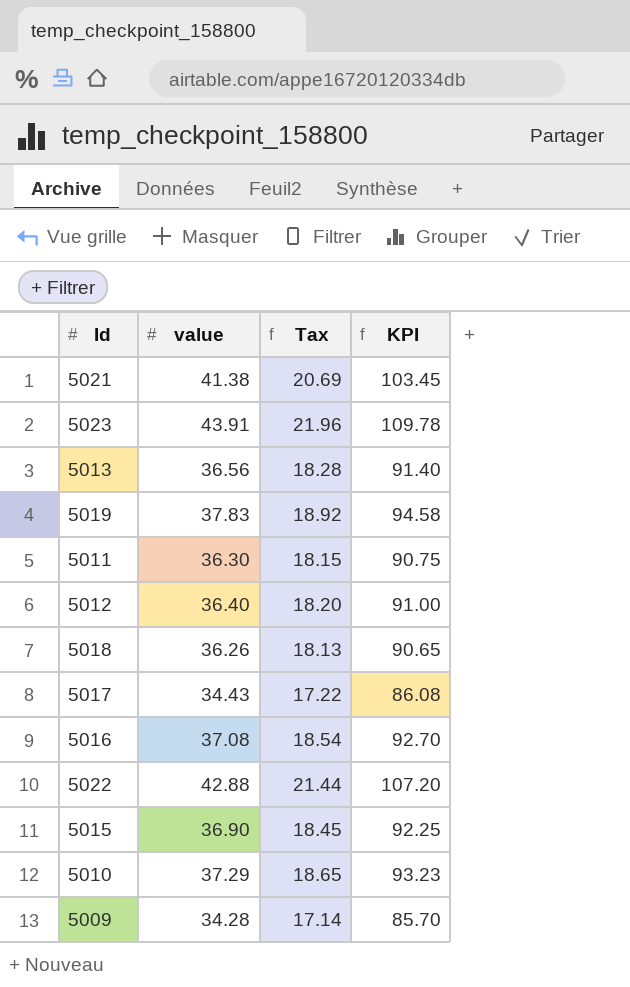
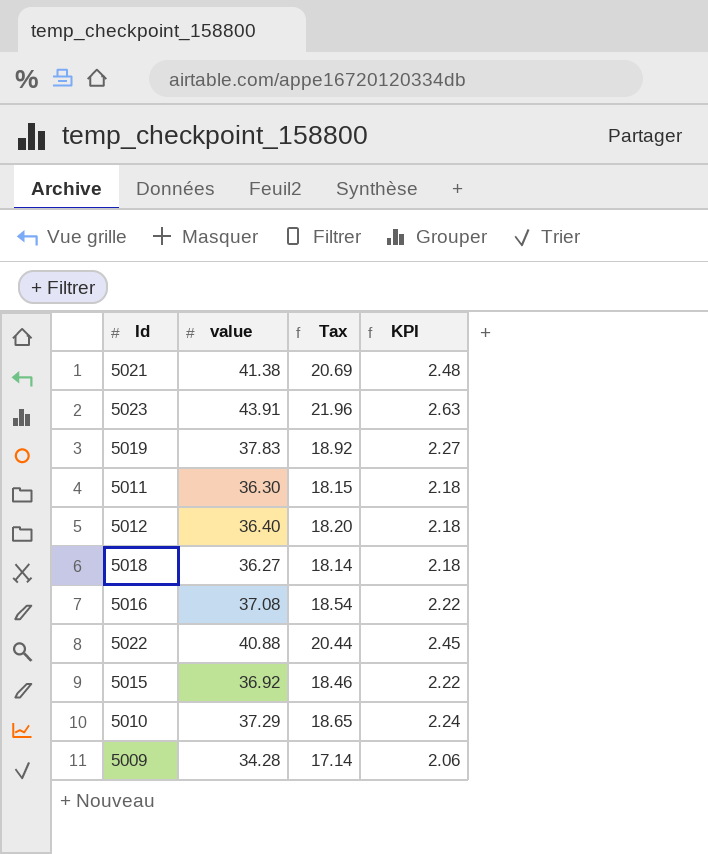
column KPI | formula: [value] * 2.5 -> [value] * 0.06
row 5013: 36.56 | 18.28 | 91.40 -> none
row 5017: 34.43 | 17.22 | 86.08 -> none
5018 | value: 36.26 -> 36.27
5018 | Tax: 18.13 -> 18.14
5022 | value: 42.88 -> 40.88
5022 | Tax: 21.44 -> 20.44
5015 | value: 36.90 -> 36.92
5015 | Tax: 18.45 -> 18.46

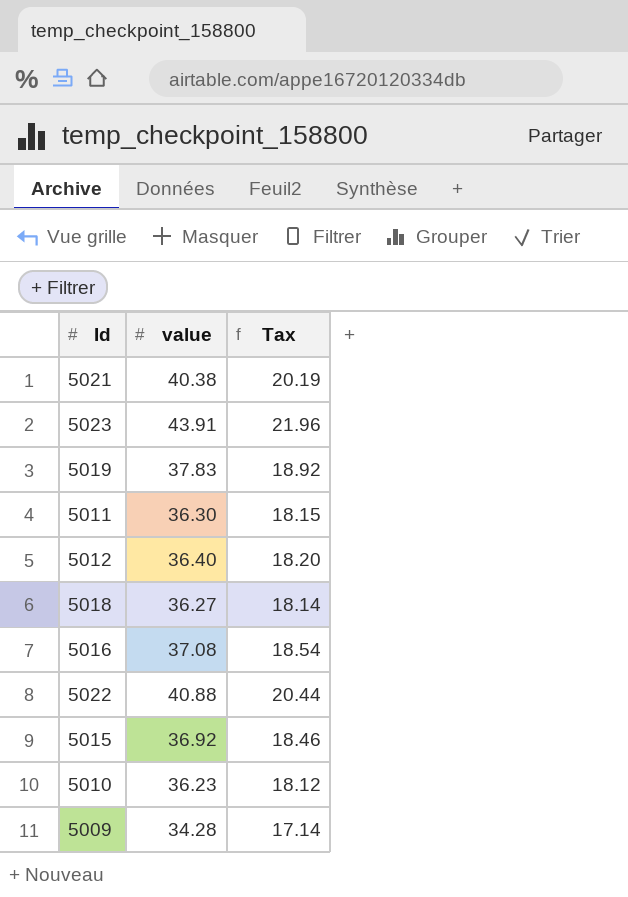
column KPI | formula: [value] * 0.06 -> none
5021 | value: 41.38 -> 40.38
5021 | Tax: 20.69 -> 20.19
5010 | value: 37.29 -> 36.23
5010 | Tax: 18.65 -> 18.12

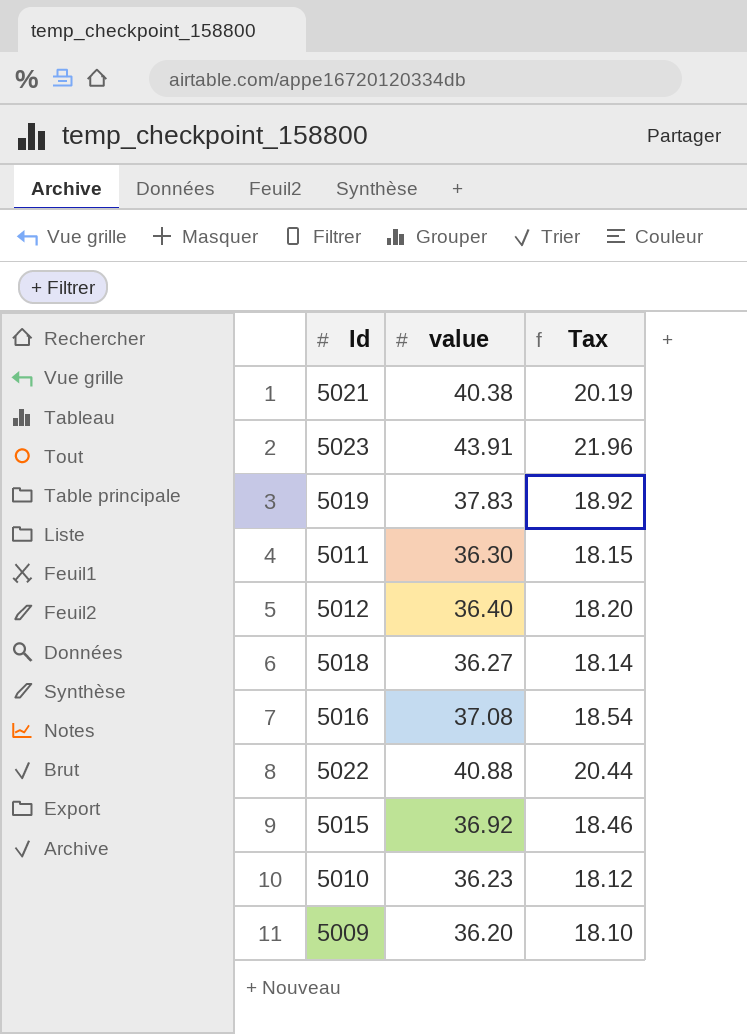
5009 | value: 34.28 -> 36.20
5009 | Tax: 17.14 -> 18.10

